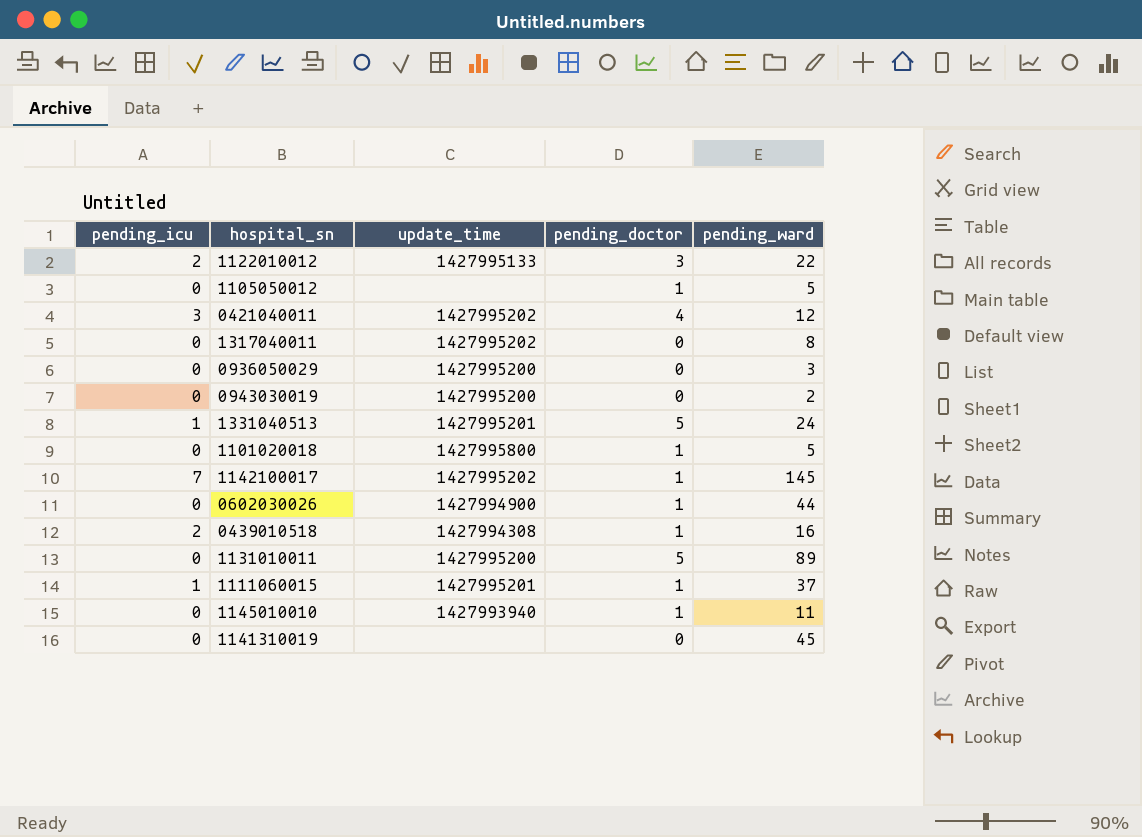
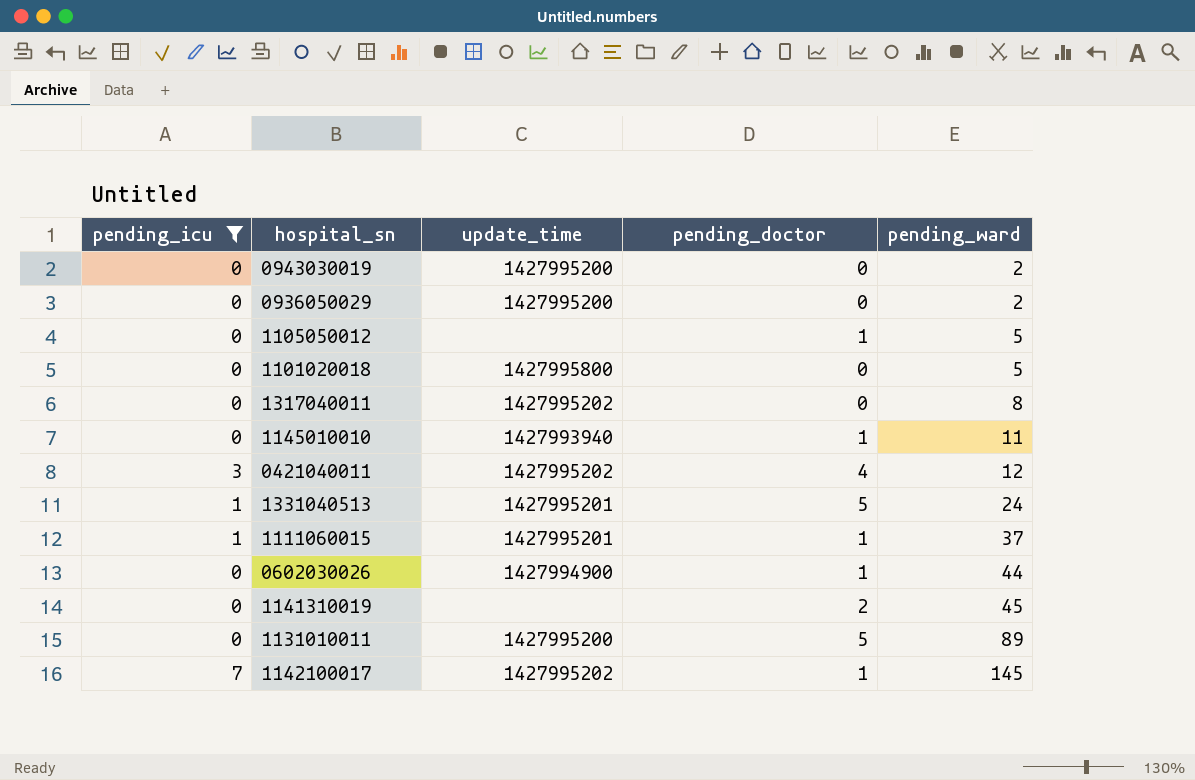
filter: none -> pending_icu != 2
row order: none -> pending_ward ascending
0936050029 | pending_ward: 3 -> 2
1101020018 | pending_doctor: 1 -> 0
1141310019 | pending_doctor: 0 -> 2

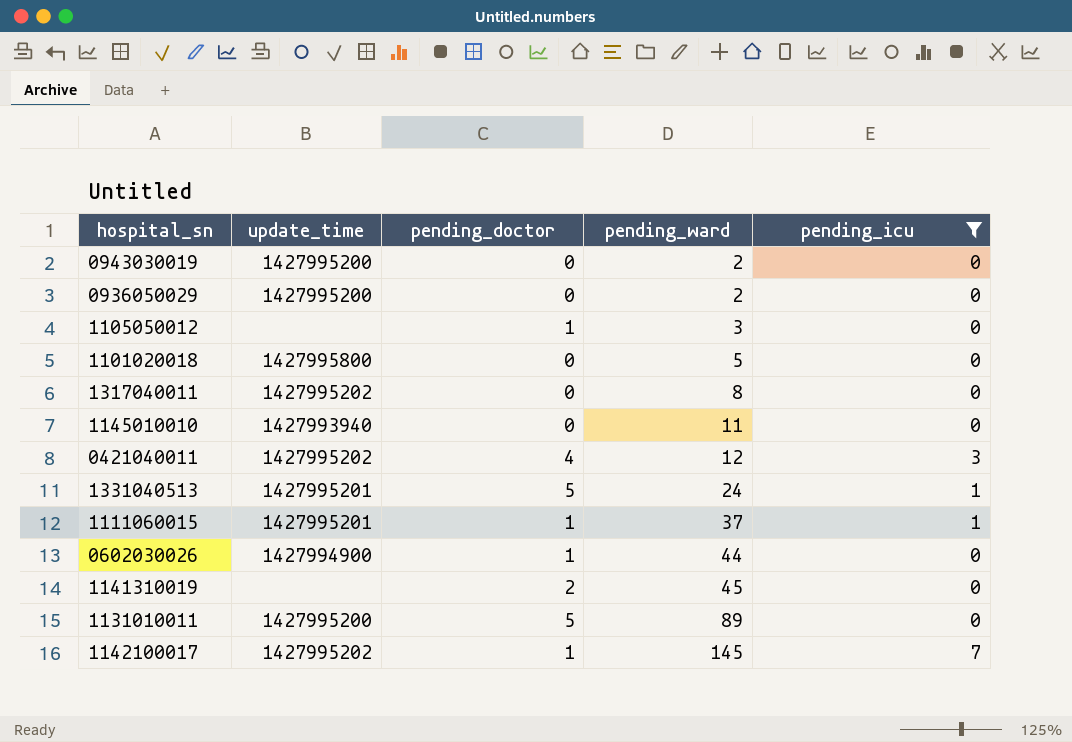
column pending_icu | position: 1 -> 5
1105050012 | pending_ward: 5 -> 3
1145010010 | pending_doctor: 1 -> 0

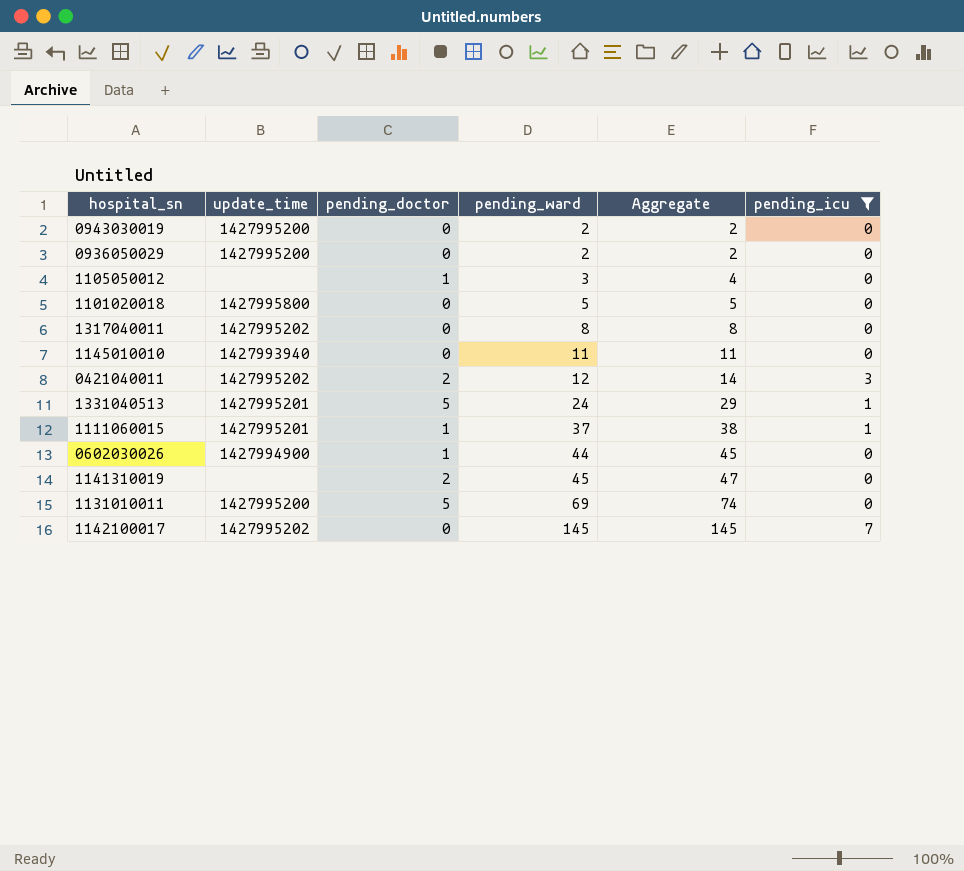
column Aggregate | formula: none -> [pending_doctor] + [pending_ward]
0421040011 | pending_doctor: 4 -> 2
1131010011 | pending_ward: 89 -> 69
1142100017 | pending_doctor: 1 -> 0

